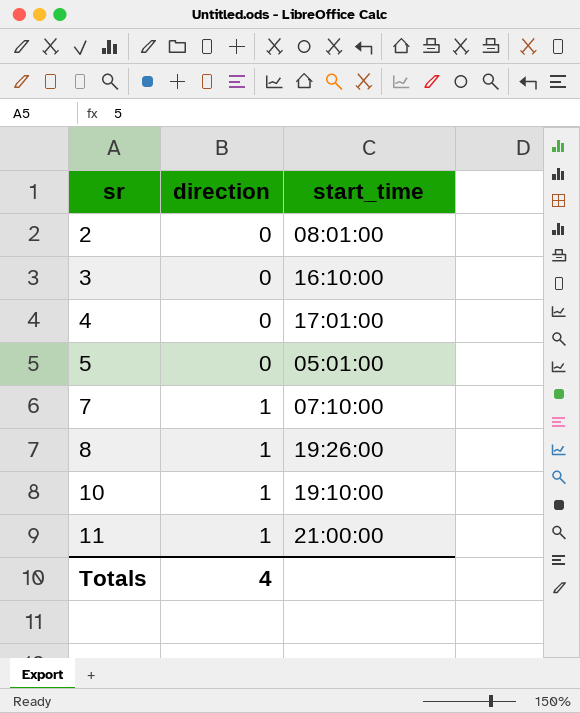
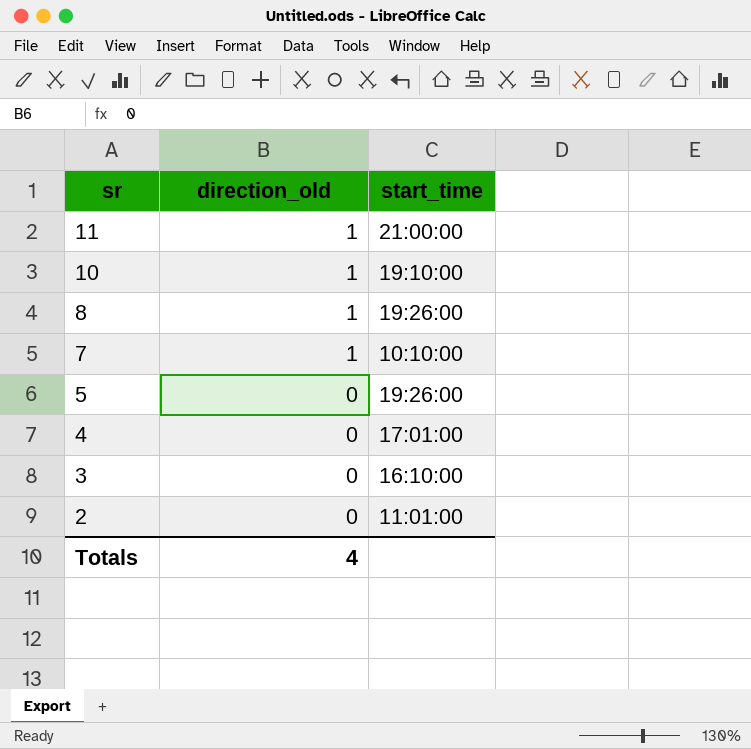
row order: sr ascending -> sr descending
column name: direction -> direction_old
7 | start_time: 07:10:00 -> 10:10:00
5 | start_time: 05:01:00 -> 19:26:00
2 | start_time: 08:01:00 -> 11:01:00

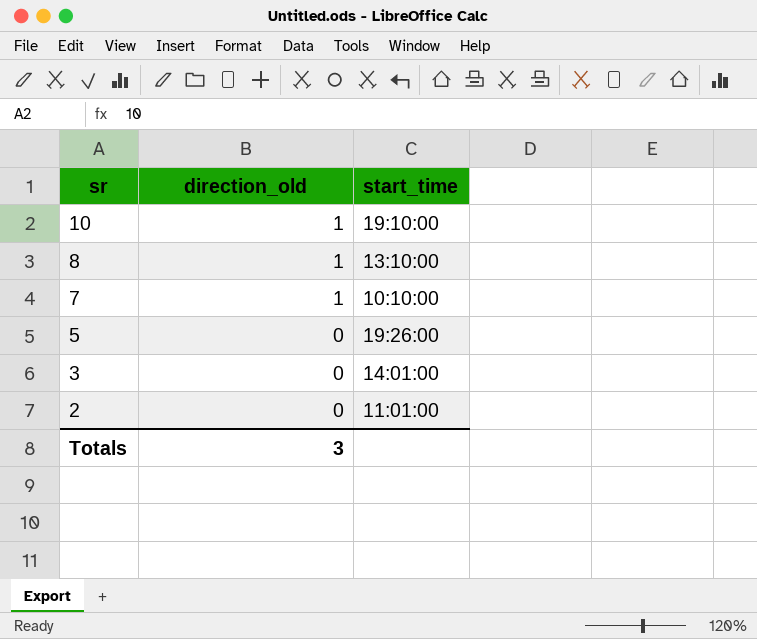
row 11: 1 | 21:00:00 -> none
row 4: 0 | 17:01:00 -> none
8 | start_time: 19:26:00 -> 13:10:00
3 | start_time: 16:10:00 -> 14:01:00
Totals | direction_old: 4 -> 3

